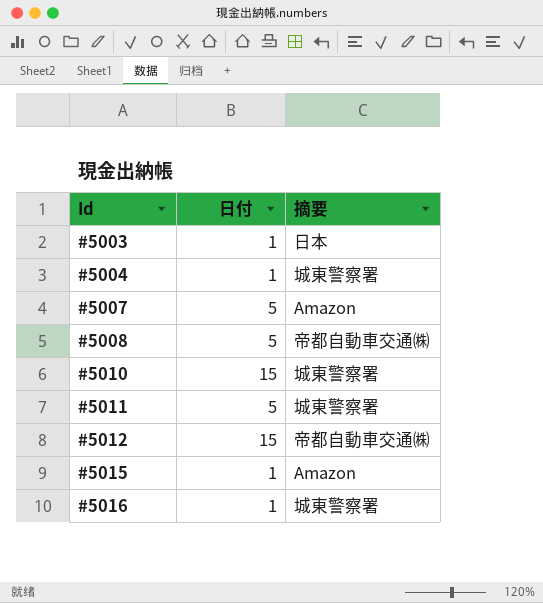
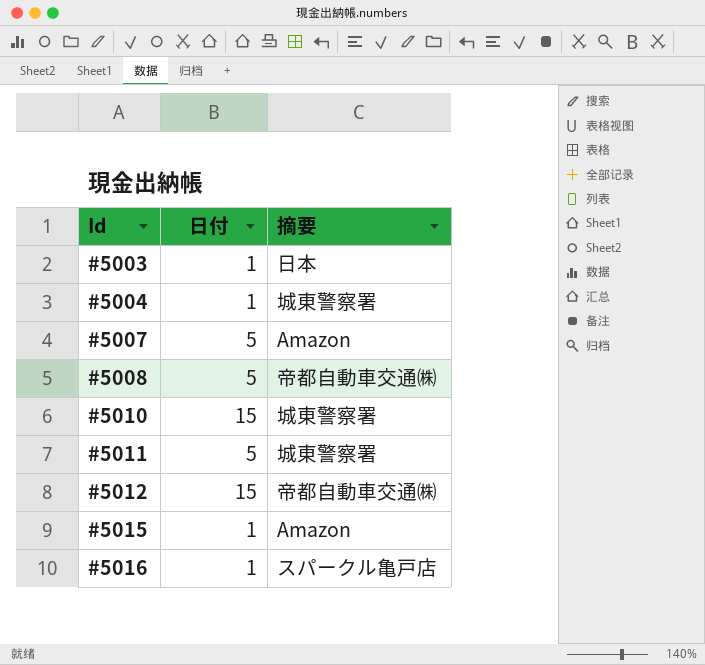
#5016 | 摘要: 城東警察署 -> スパークル亀戸店

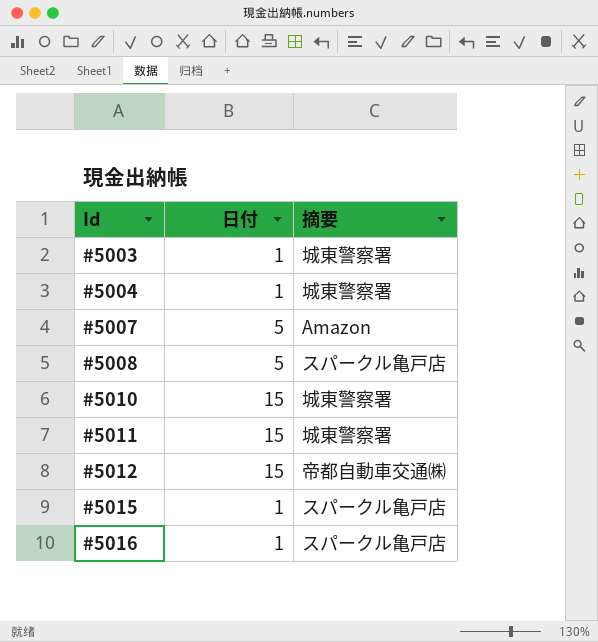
#5003 | 摘要: 日本 -> 城東警察署
#5008 | 摘要: 帝都自動車交通㈱ -> スパークル亀戸店
#5011 | 日付: 5 -> 15
#5015 | 摘要: Amazon -> スパークル亀戸店

